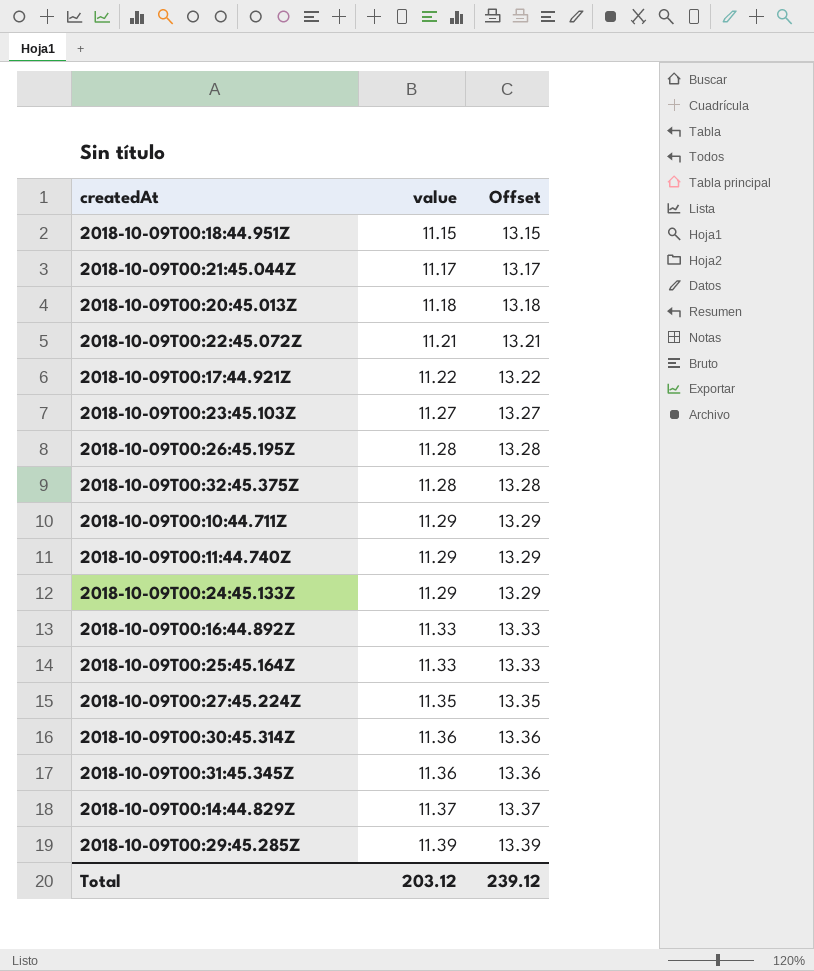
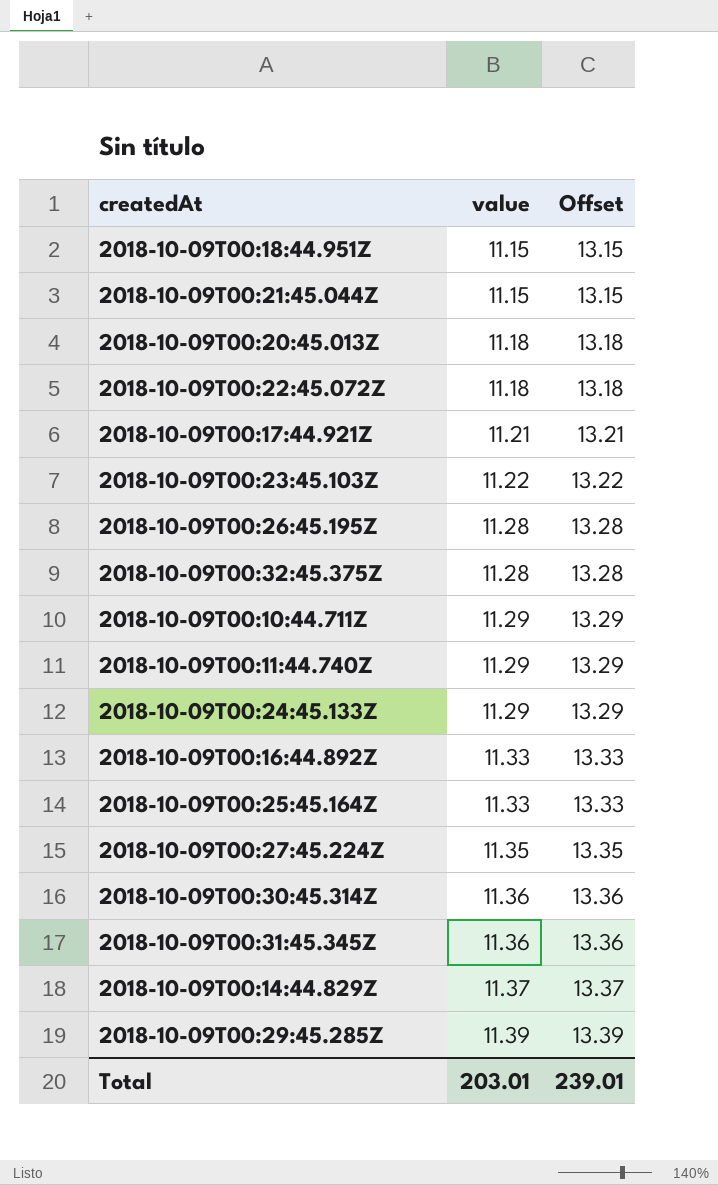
2018-10-09T00:21:45.044Z | value: 11.17 -> 11.15
2018-10-09T00:21:45.044Z | Offset: 13.17 -> 13.15
2018-10-09T00:22:45.072Z | value: 11.21 -> 11.18
2018-10-09T00:22:45.072Z | Offset: 13.21 -> 13.18
2018-10-09T00:17:44.921Z | value: 11.22 -> 11.21
2018-10-09T00:17:44.921Z | Offset: 13.22 -> 13.21
2018-10-09T00:23:45.103Z | value: 11.27 -> 11.22
2018-10-09T00:23:45.103Z | Offset: 13.27 -> 13.22
Total | value: 203.12 -> 203.01
Total | Offset: 239.12 -> 239.01

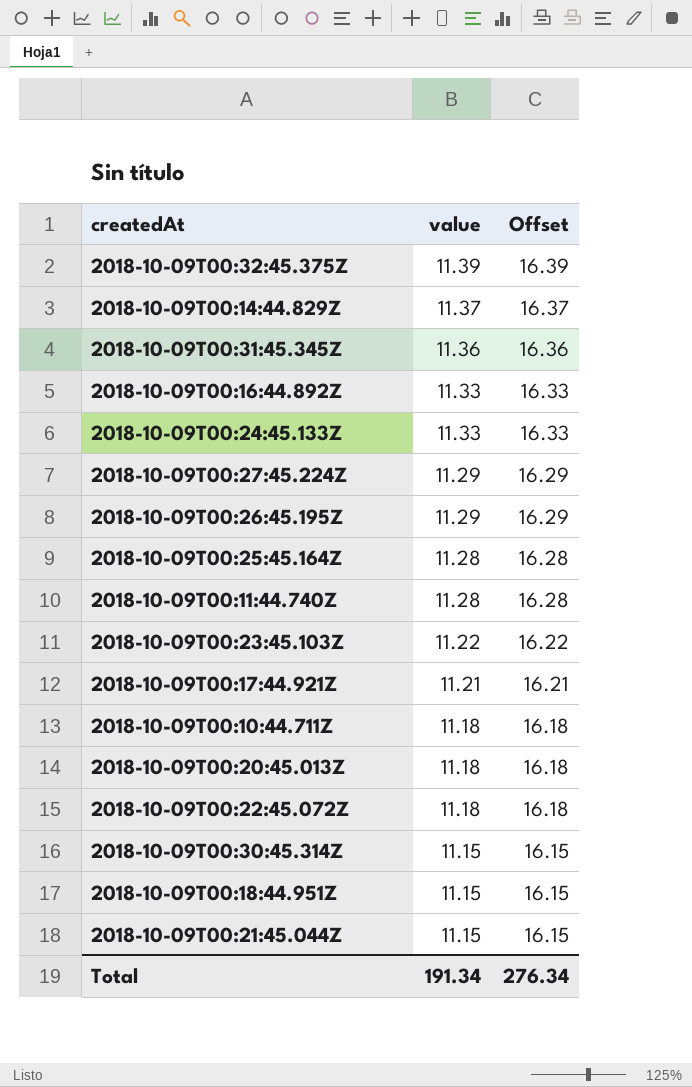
row order: value ascending -> value descending
column Offset | formula: [value] + 2 -> [value] + 5
row 2018-10-09T00:29:45.285Z: 11.39 | 13.39 -> none
2018-10-09T00:32:45.375Z | value: 11.28 -> 11.39
2018-10-09T00:24:45.133Z | value: 11.29 -> 11.33
2018-10-09T00:27:45.224Z | value: 11.35 -> 11.29
2018-10-09T00:26:45.195Z | value: 11.28 -> 11.29
2018-10-09T00:25:45.164Z | value: 11.33 -> 11.28
2018-10-09T00:11:44.740Z | value: 11.29 -> 11.28
2018-10-09T00:10:44.711Z | value: 11.29 -> 11.18
2018-10-09T00:30:45.314Z | value: 11.36 -> 11.15
Total | value: 203.01 -> 191.34
Total | Offset: 239.01 -> 276.34

